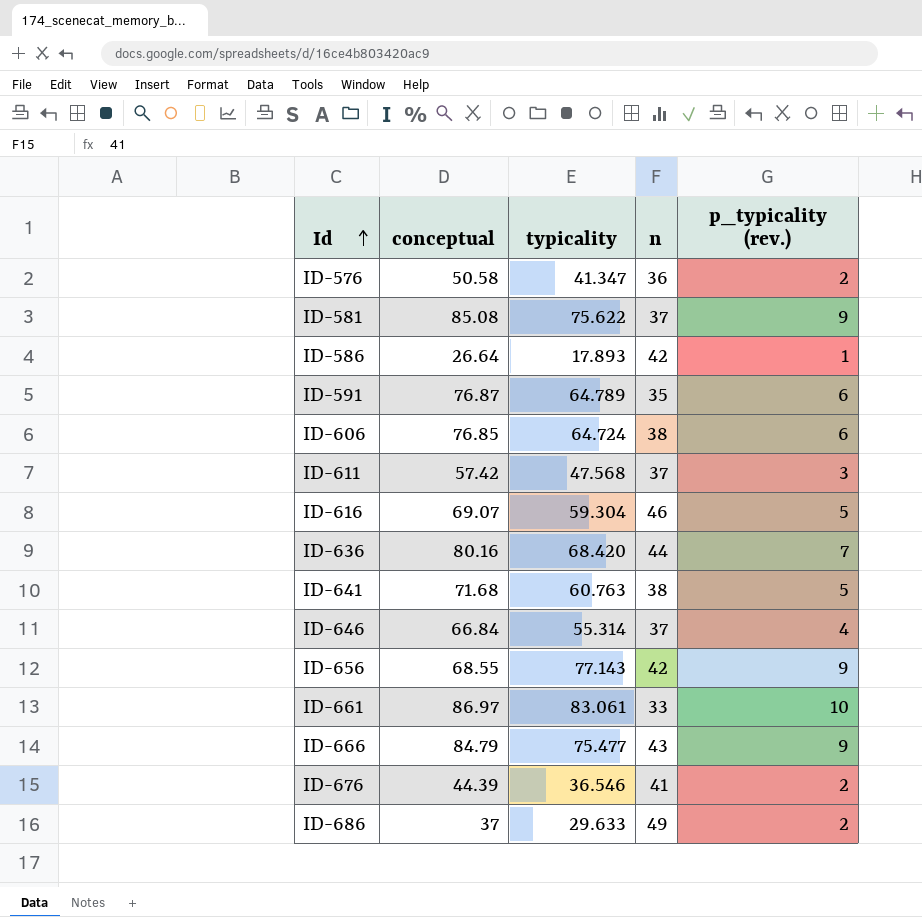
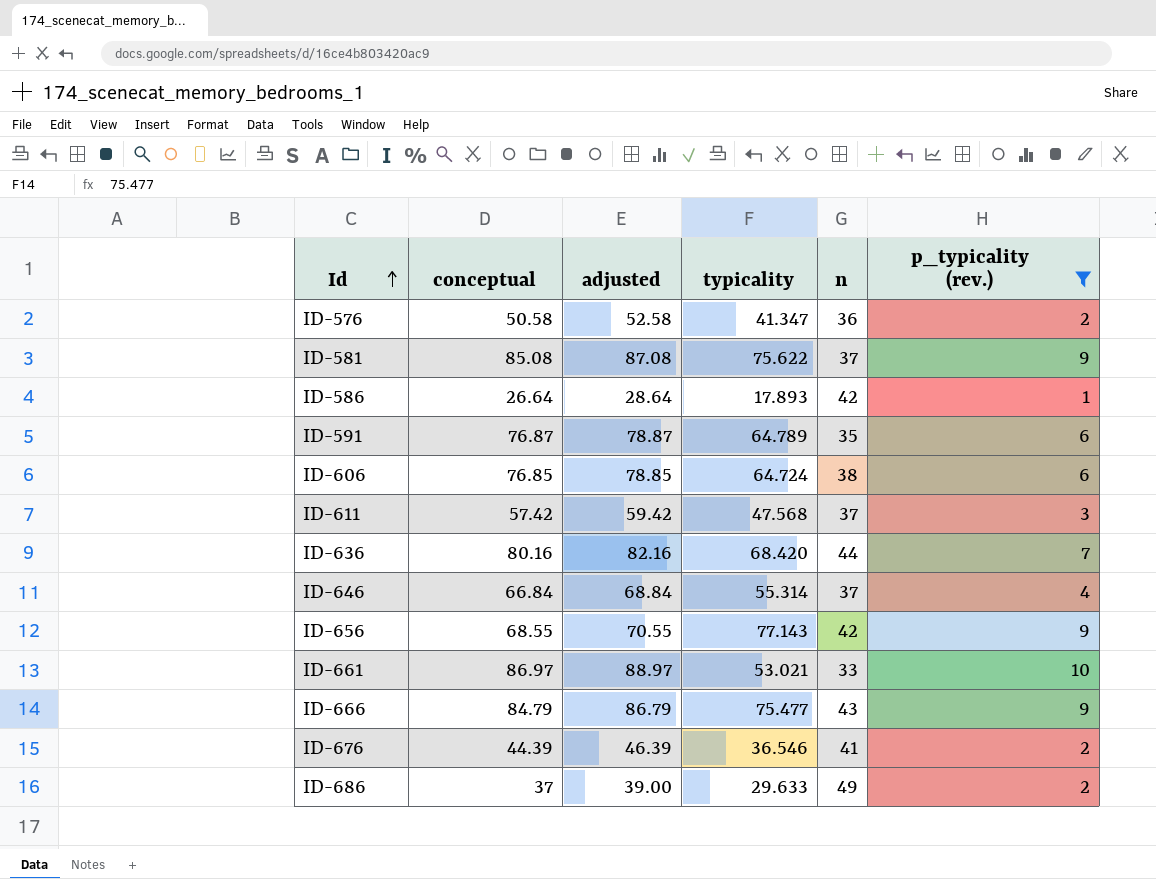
filter: none -> p_typicality (rev.) != 5
column adjusted | formula: none -> [conceptual] + 2
ID-661 | typicality: 83.061 -> 53.021

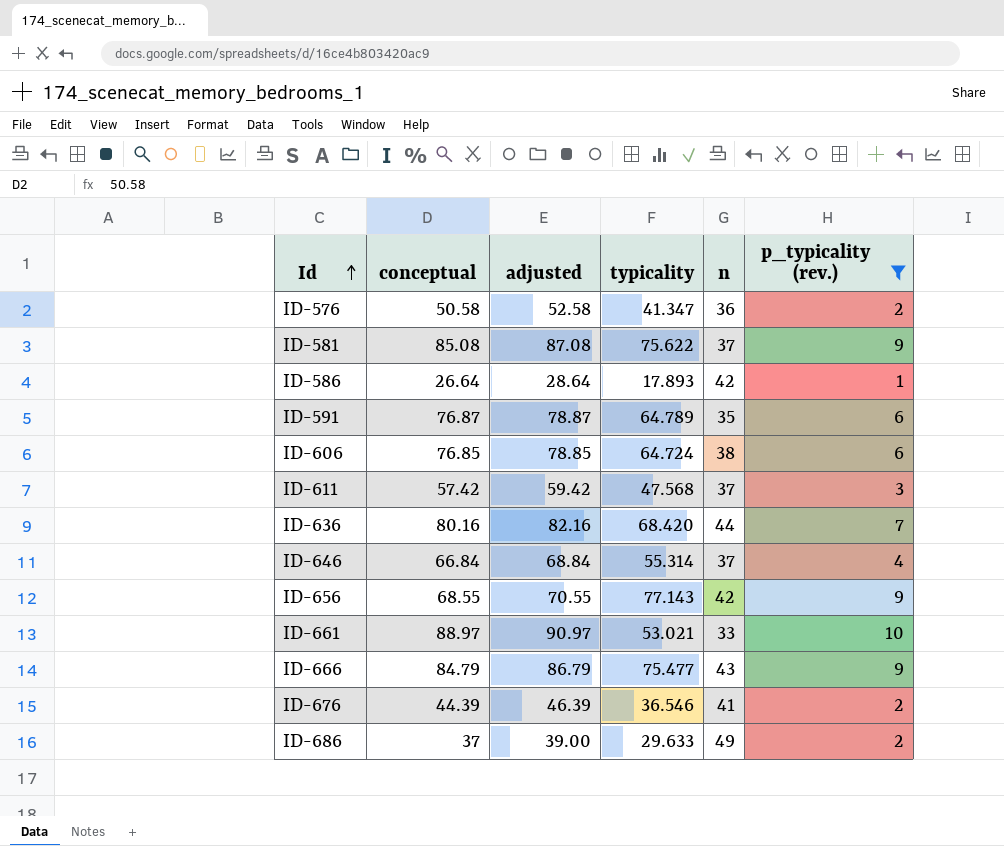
ID-661 | conceptual: 86.97 -> 88.97
ID-661 | adjusted: 88.97 -> 90.97

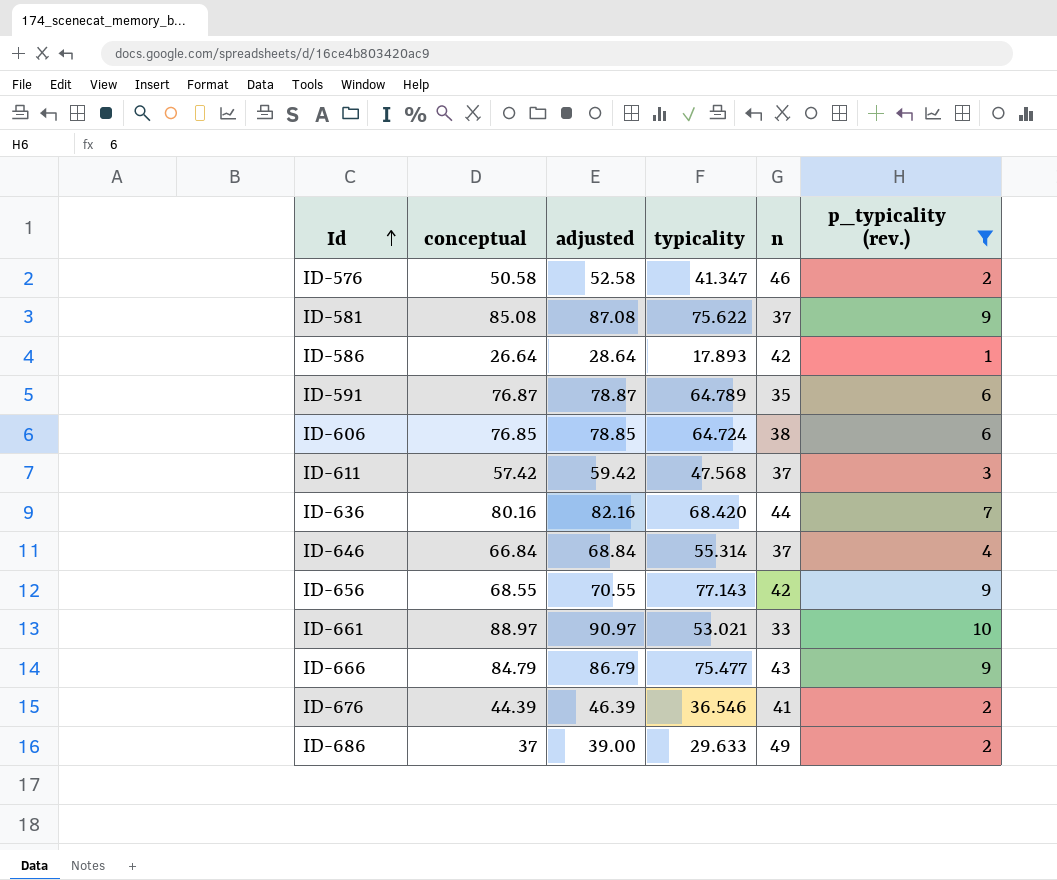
ID-576 | n: 36 -> 46

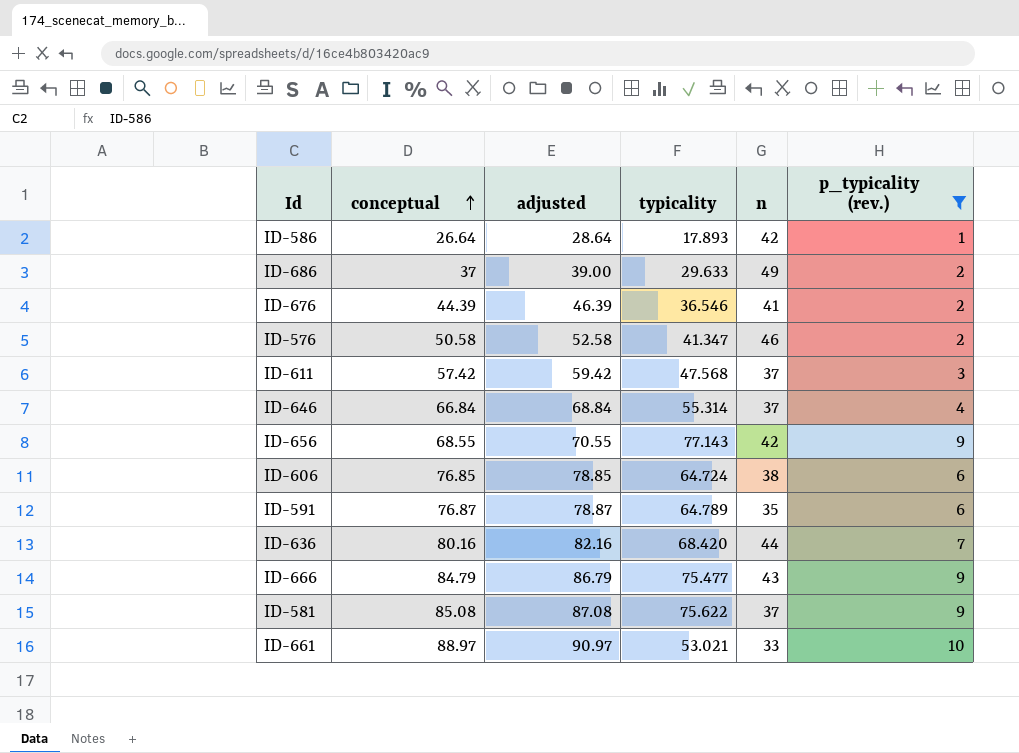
row order: Id ascending -> conceptual ascending

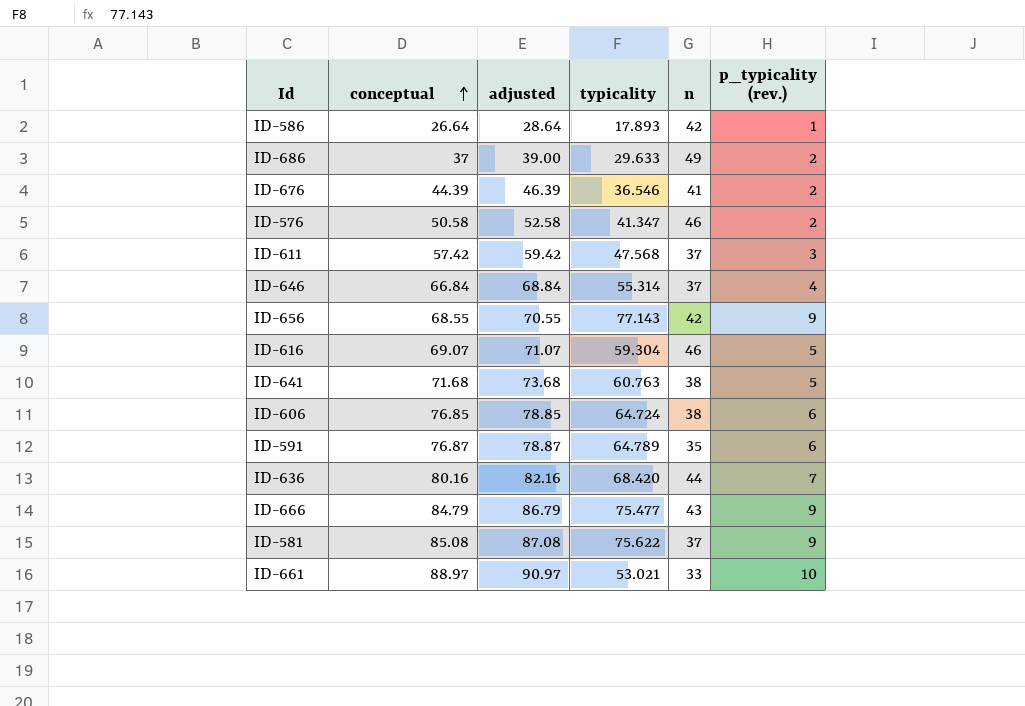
filter: p_typicality (rev.) != 5 -> none

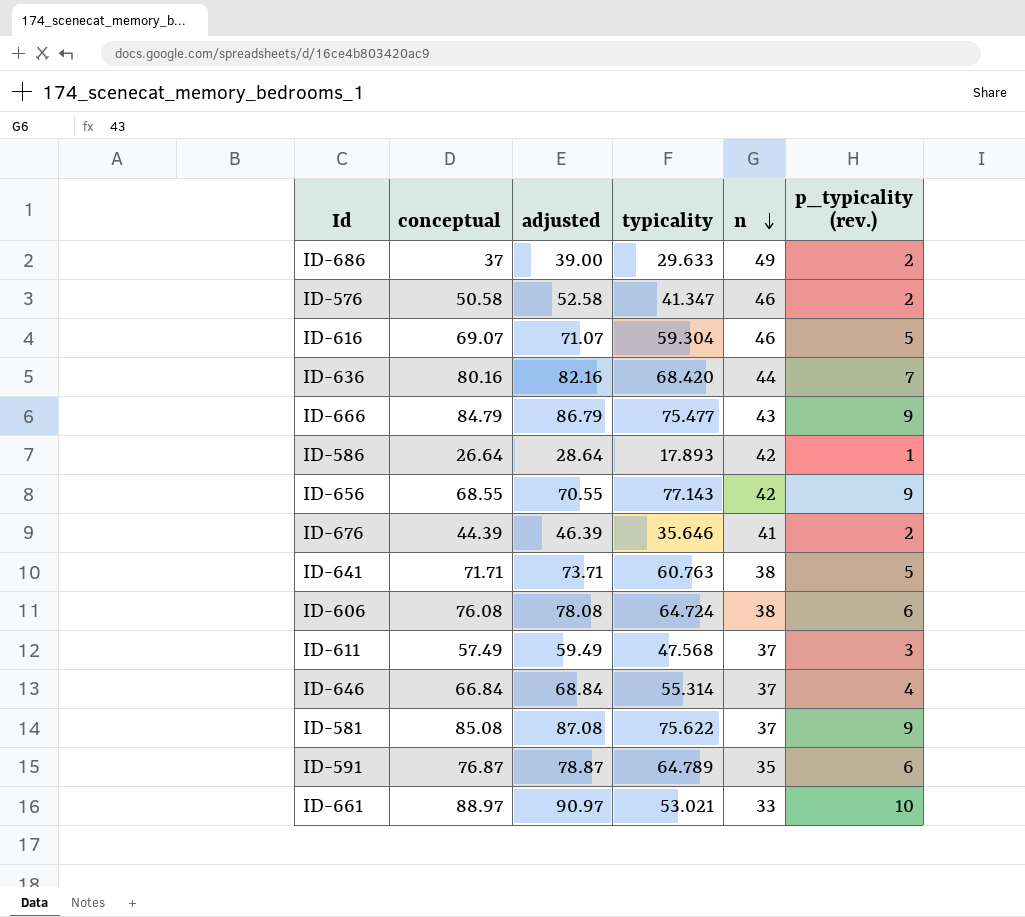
row order: conceptual ascending -> n descending
ID-676 | typicality: 36.546 -> 35.646
ID-641 | conceptual: 71.68 -> 71.71
ID-641 | adjusted: 73.68 -> 73.71
ID-606 | conceptual: 76.85 -> 76.08
ID-606 | adjusted: 78.85 -> 78.08
ID-611 | conceptual: 57.42 -> 57.49
ID-611 | adjusted: 59.42 -> 59.49

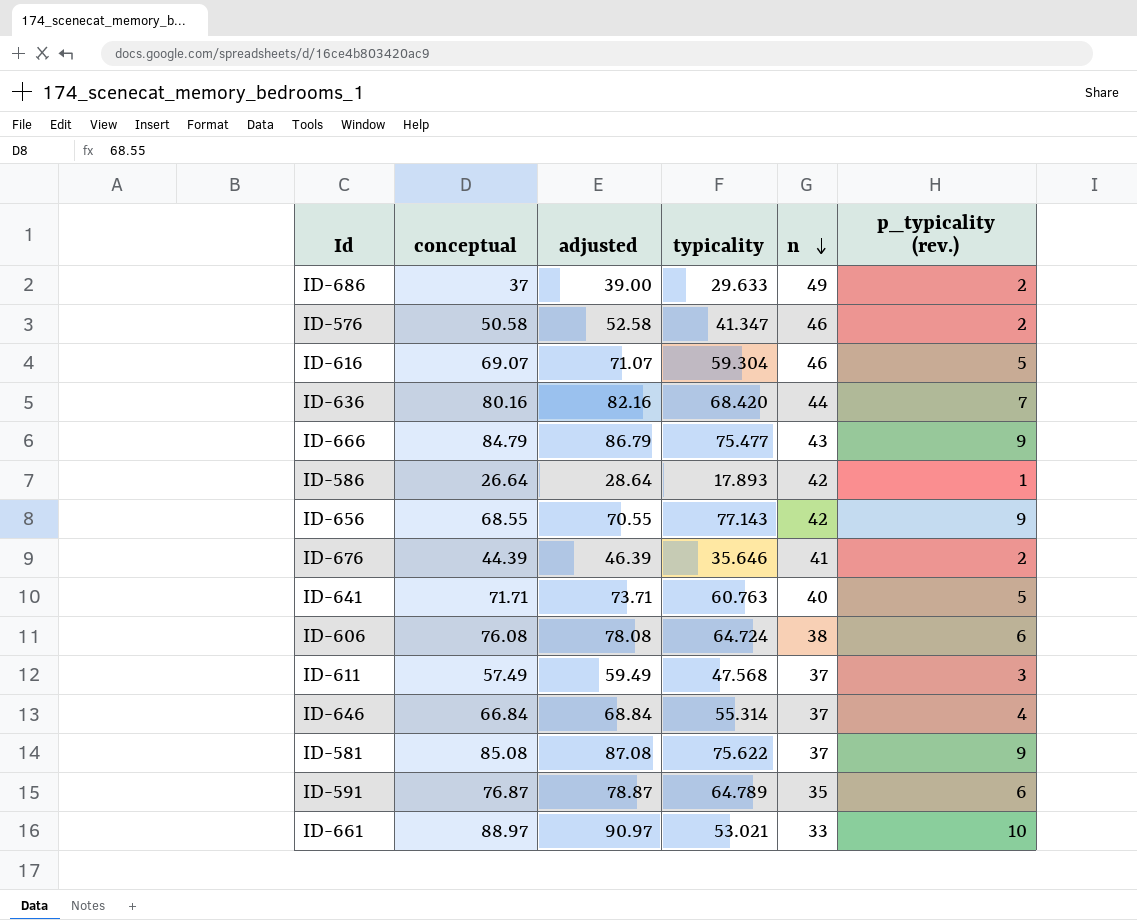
ID-641 | n: 38 -> 40

